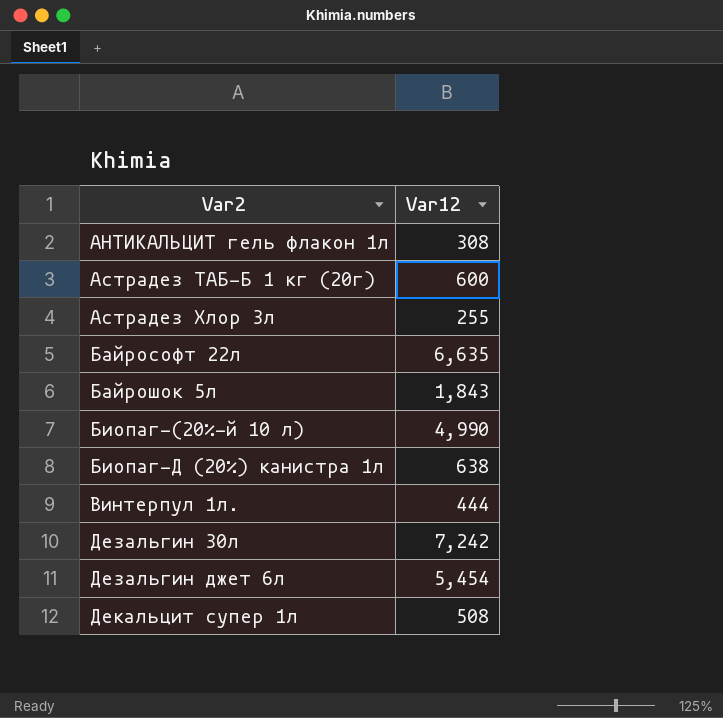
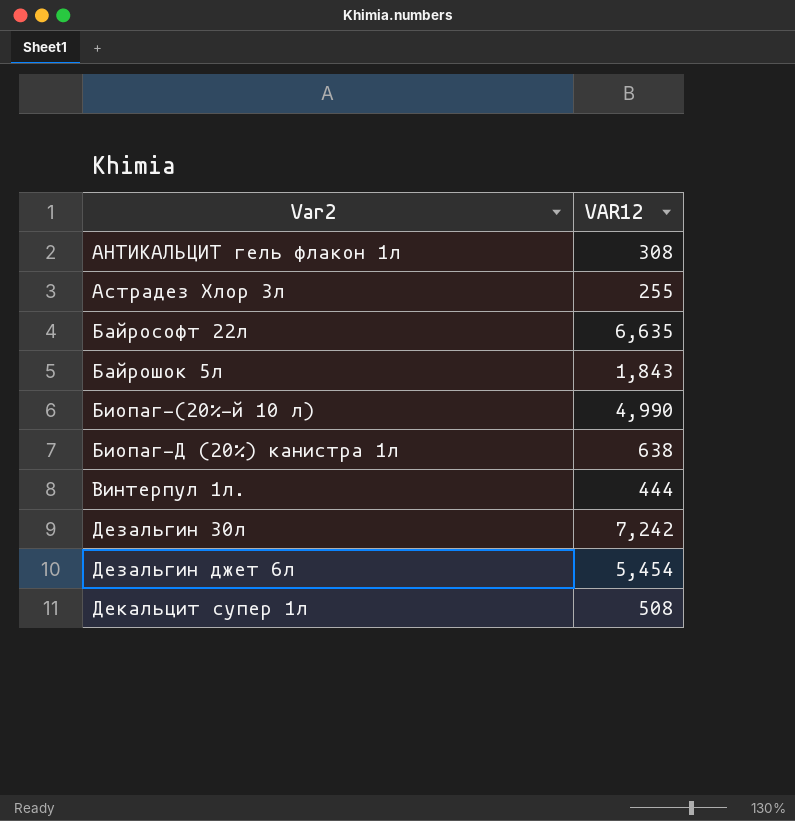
column name: Var12 -> VAR12
row Астрадез ТАБ-Б 1 кг (20г): 600 -> none

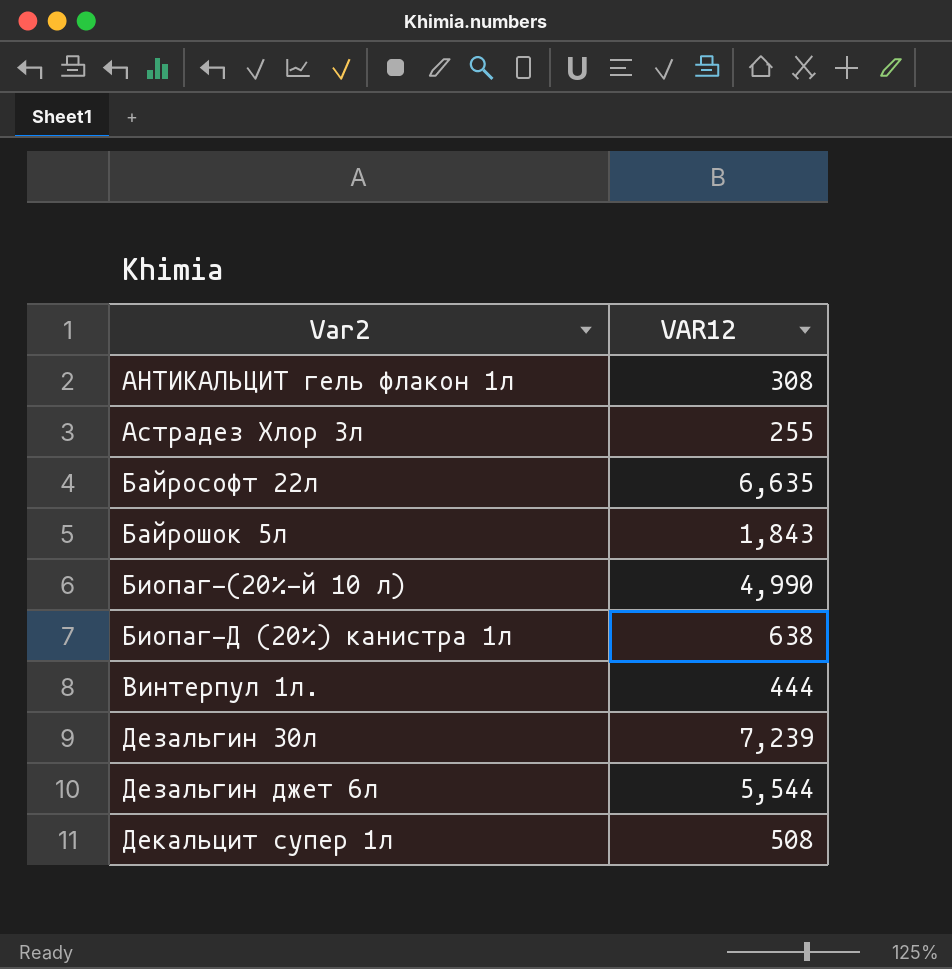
Дезальгин 30л | VAR12: 7,242 -> 7,239
Дезальгин джет 6л | VAR12: 5,454 -> 5,544

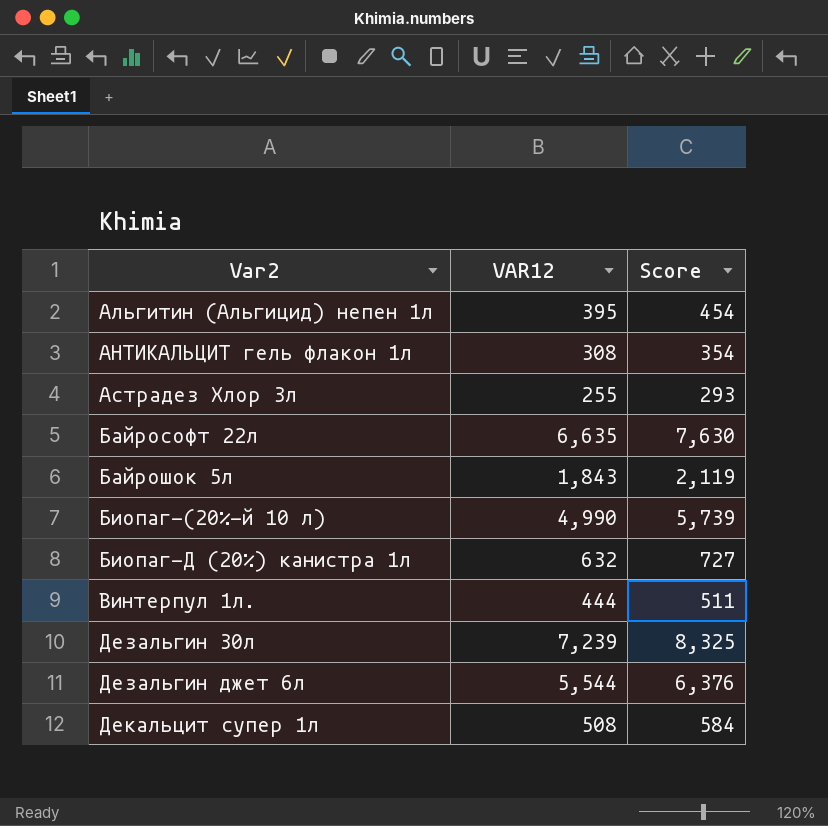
column Score | formula: none -> [VAR12] * 1.15
row Альгитин (Альгицид) непен 1л: none -> 395 | 454
Биопаг-Д (20%) канистра 1л | VAR12: 638 -> 632

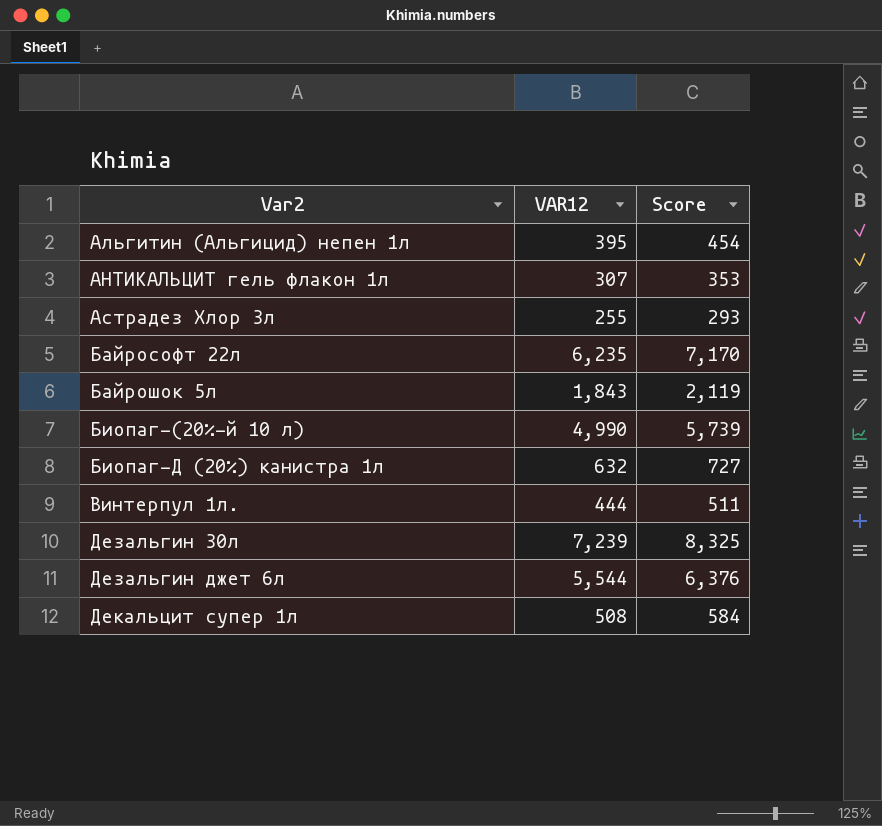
АНТИКАЛЬЦИТ гель флакон 1л | VAR12: 308 -> 307
АНТИКАЛЬЦИТ гель флакон 1л | Score: 354 -> 353
Байрософт 22л | VAR12: 6,635 -> 6,235
Байрософт 22л | Score: 7,630 -> 7,170

